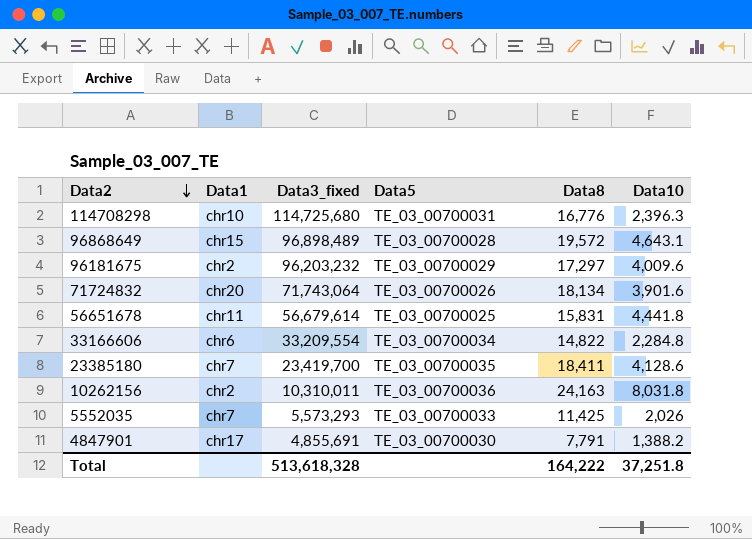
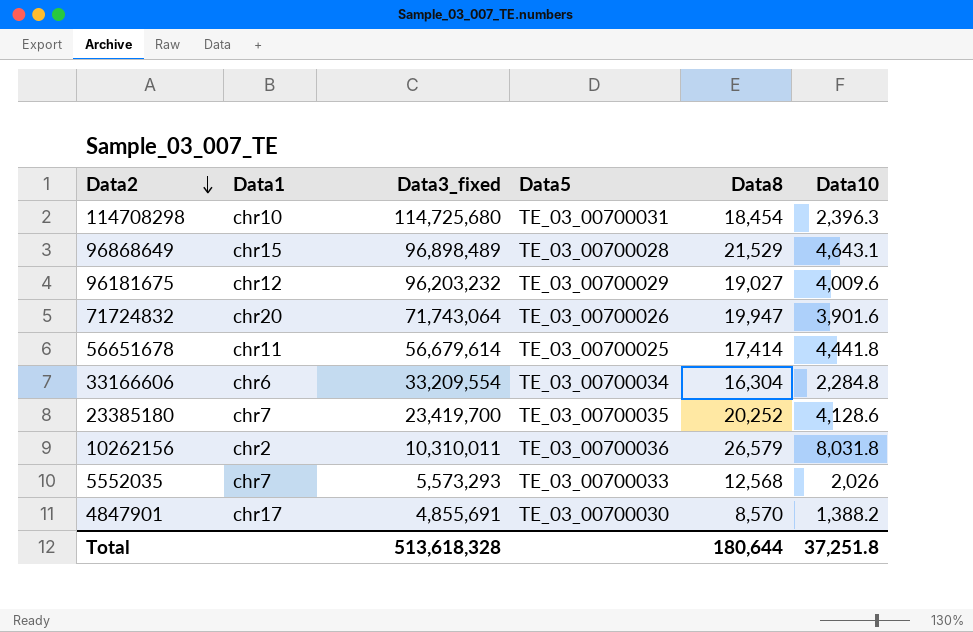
114708298 | Data8: 16,776 -> 18,454
96868649 | Data8: 19,572 -> 21,529
96181675 | Data1: chr2 -> chr12
96181675 | Data8: 17,297 -> 19,027
71724832 | Data8: 18,134 -> 19,947
56651678 | Data8: 15,831 -> 17,414
33166606 | Data8: 14,822 -> 16,304
23385180 | Data8: 18,411 -> 20,252
10262156 | Data8: 24,163 -> 26,579
5552035 | Data8: 11,425 -> 12,568
4847901 | Data8: 7,791 -> 8,570
Total | Data8: 164,222 -> 180,644

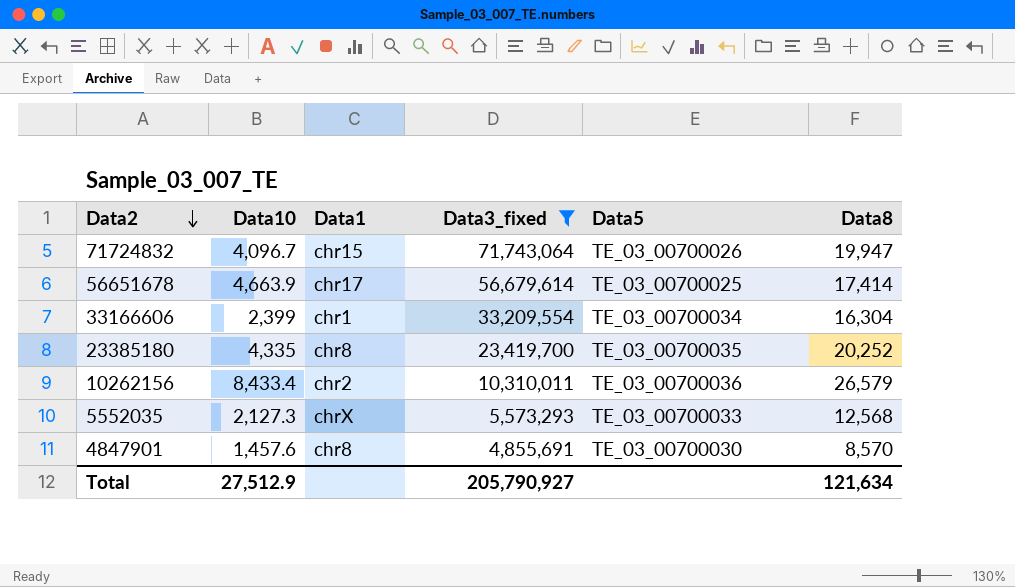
filter: none -> Data3_fixed <= 71,743,064
column Data10 | position: 6 -> 2
71724832 | Data10: 3,901.6 -> 4,096.7
71724832 | Data1: chr20 -> chr15
56651678 | Data10: 4,441.8 -> 4,663.9
56651678 | Data1: chr11 -> chr17
33166606 | Data10: 2,284.8 -> 2,399
33166606 | Data1: chr6 -> chr1
23385180 | Data10: 4,128.6 -> 4,335
23385180 | Data1: chr7 -> chr8
10262156 | Data10: 8,031.8 -> 8,433.4
5552035 | Data10: 2,026 -> 2,127.3
5552035 | Data1: chr7 -> chrX
4847901 | Data10: 1,388.2 -> 1,457.6
4847901 | Data1: chr17 -> chr8
Total | Data10: 37,251.8 -> 27,512.9
Total | Data3_fixed: 513,618,328 -> 205,790,927
Total | Data8: 180,644 -> 121,634

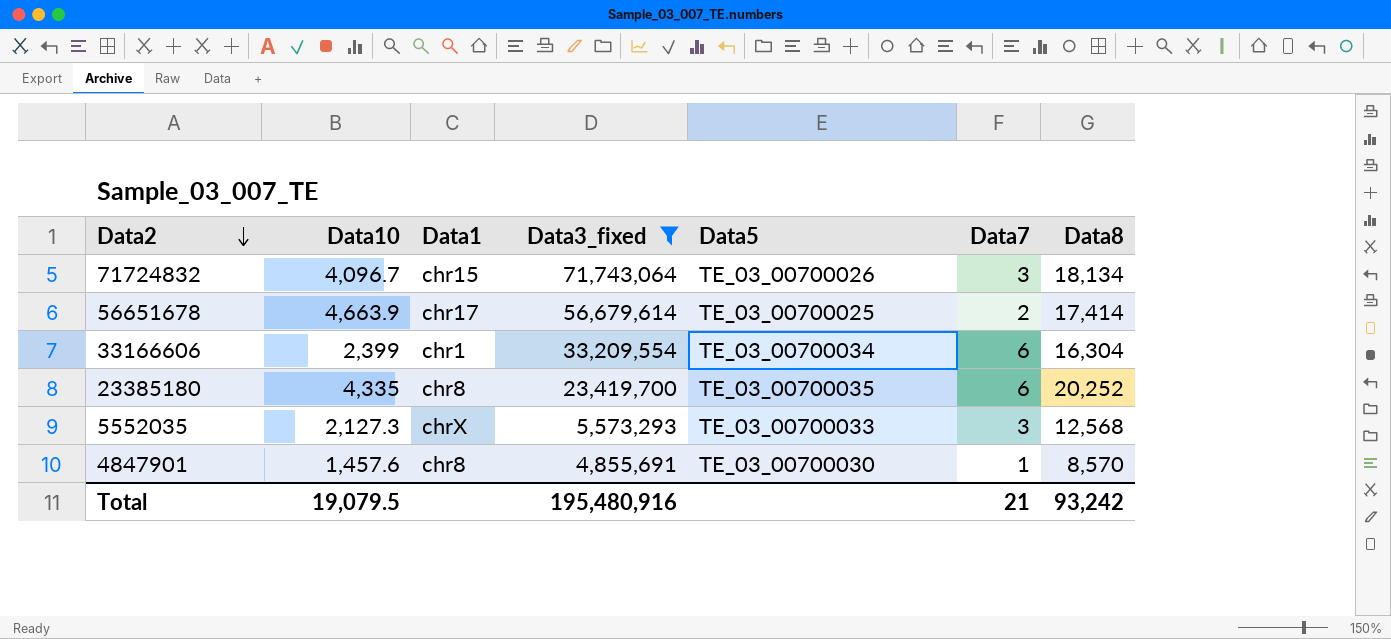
column Data7 | position: none -> 6
row 10262156: 8,433.4 | chr2 | 10,310,011 | TE_03_00700036 | 26,579 -> none
71724832 | Data8: 19,947 -> 18,134
Total | Data10: 27,512.9 -> 19,079.5
Total | Data3_fixed: 205,790,927 -> 195,480,916
Total | Data8: 121,634 -> 93,242

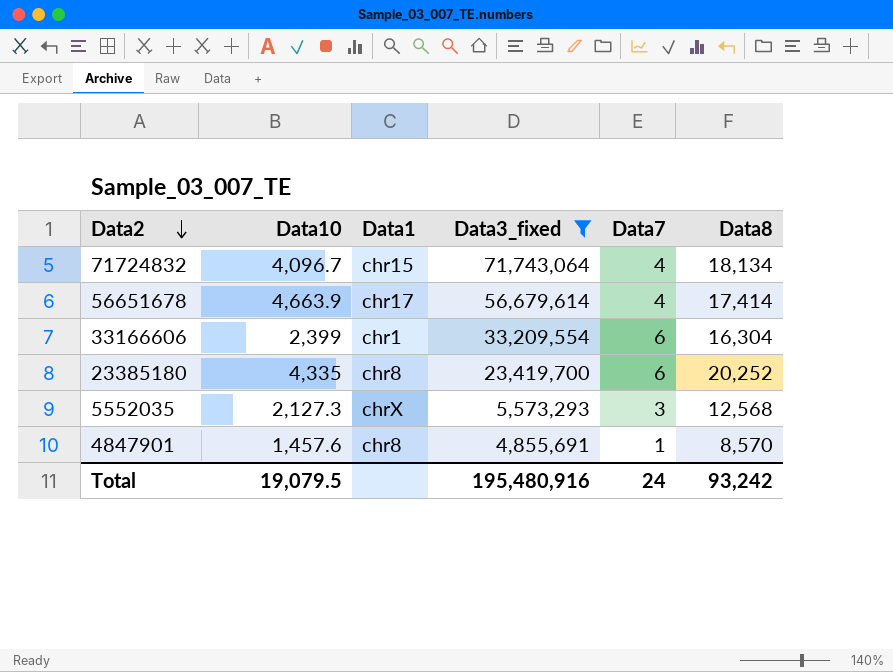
column Data5 | position: 5 -> none
71724832 | Data7: 3 -> 4
56651678 | Data7: 2 -> 4
Total | Data7: 21 -> 24

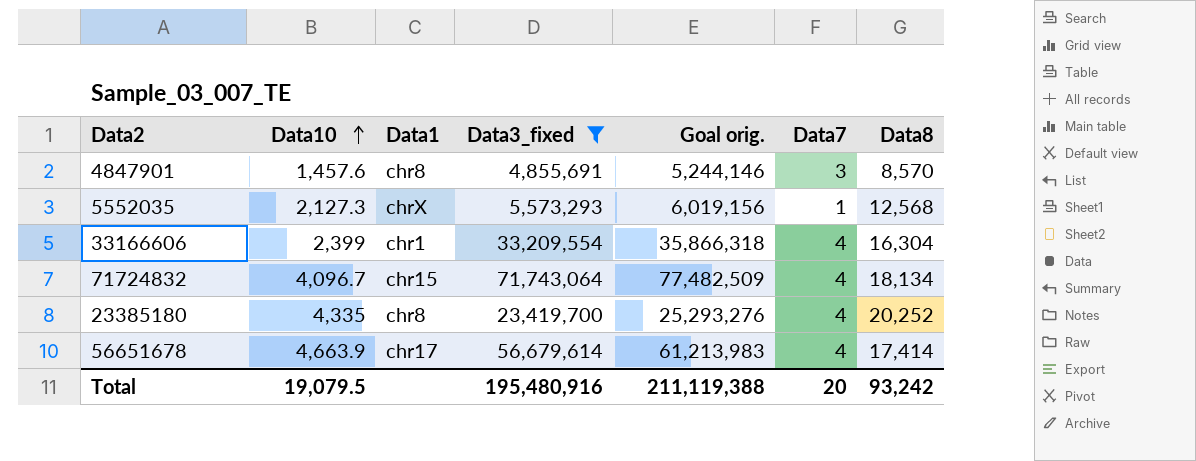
row order: Data2 descending -> Data10 ascending
column Goal orig. | formula: none -> [Data3_fixed] * 1.08
4847901 | Data7: 1 -> 3
5552035 | Data7: 3 -> 1
33166606 | Data7: 6 -> 4
23385180 | Data7: 6 -> 4
Total | Data7: 24 -> 20

